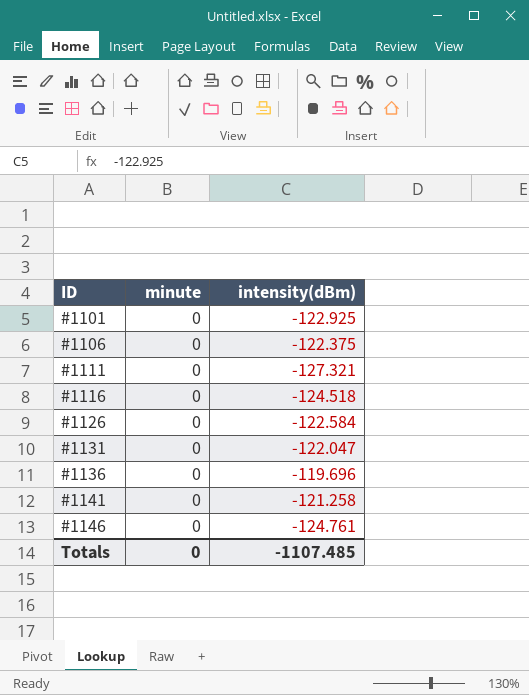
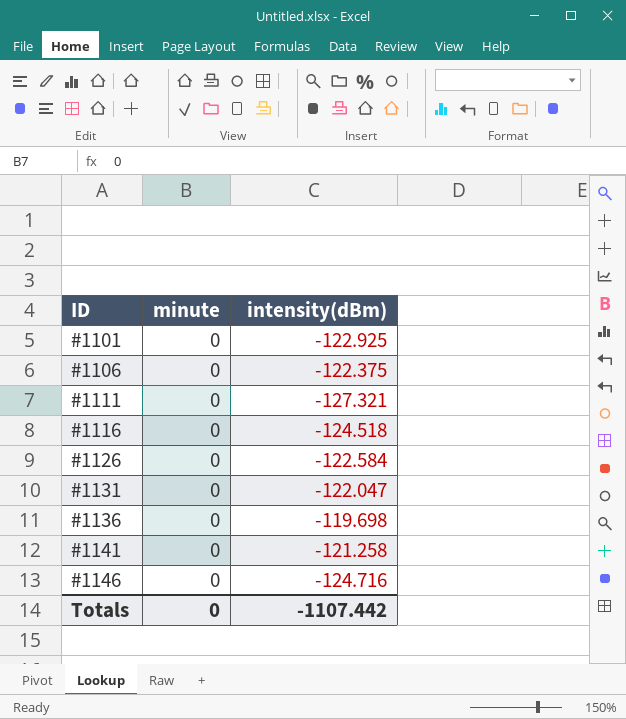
#1136 | intensity(dBm): -119.696 -> -119.698
#1146 | intensity(dBm): -124.761 -> -124.716
Totals | intensity(dBm): -1107.485 -> -1107.442

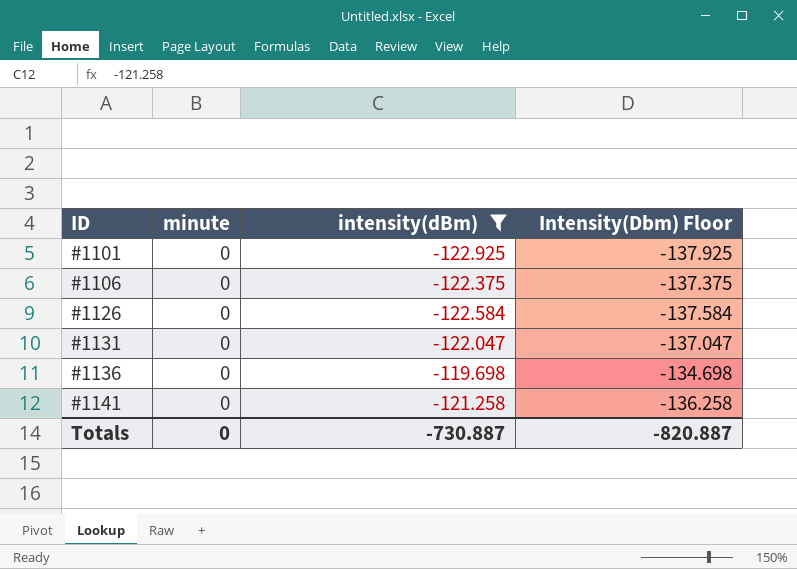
filter: none -> intensity(dBm) >= -122.925
column Intensity(Dbm) Floor | formula: none -> [intensity(dBm)] - 15
Totals | intensity(dBm): -1107.442 -> -730.887

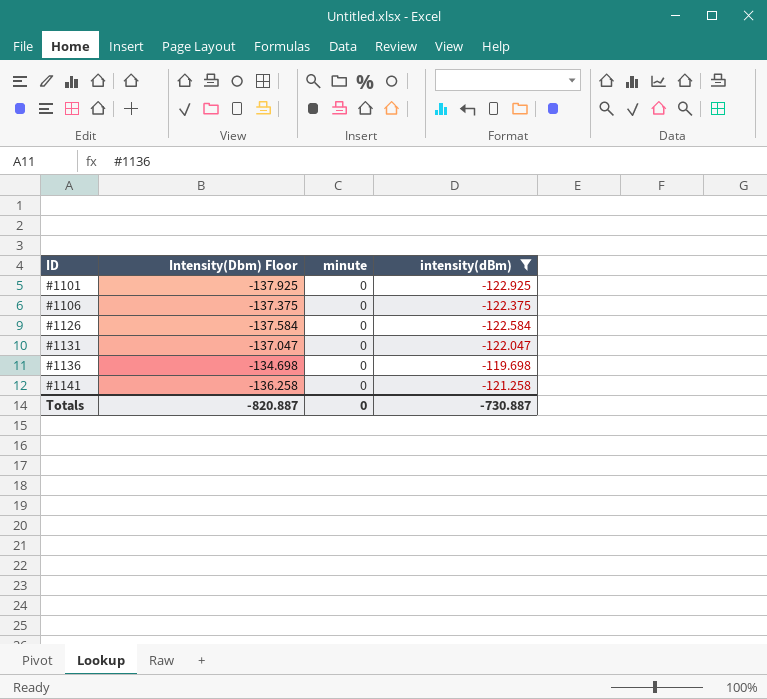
column Intensity(Dbm) Floor | position: 4 -> 2

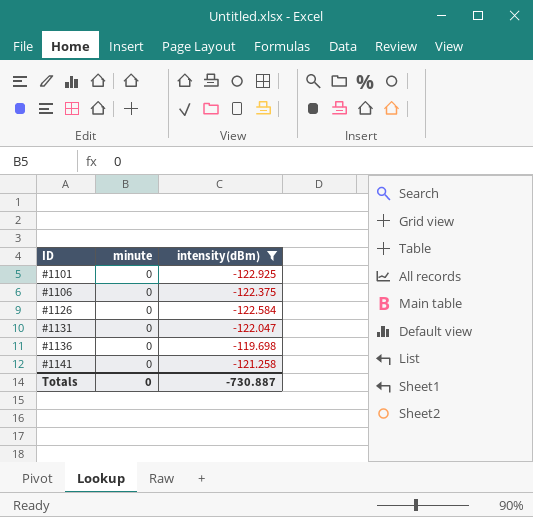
column Intensity(Dbm) Floor | formula: [intensity(dBm)] - 15 -> none

